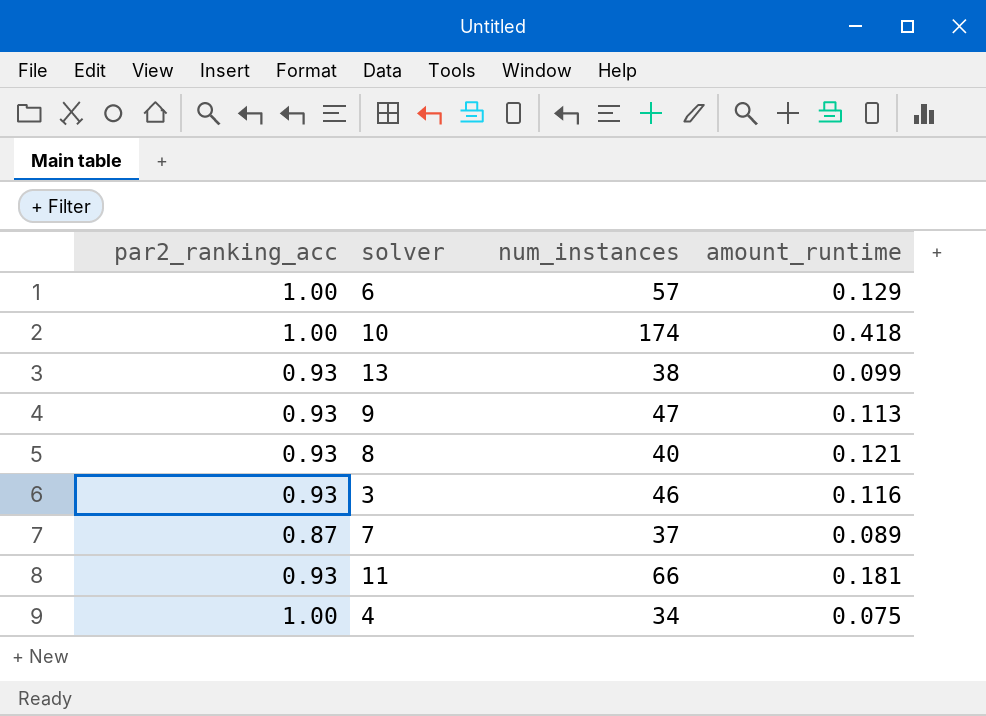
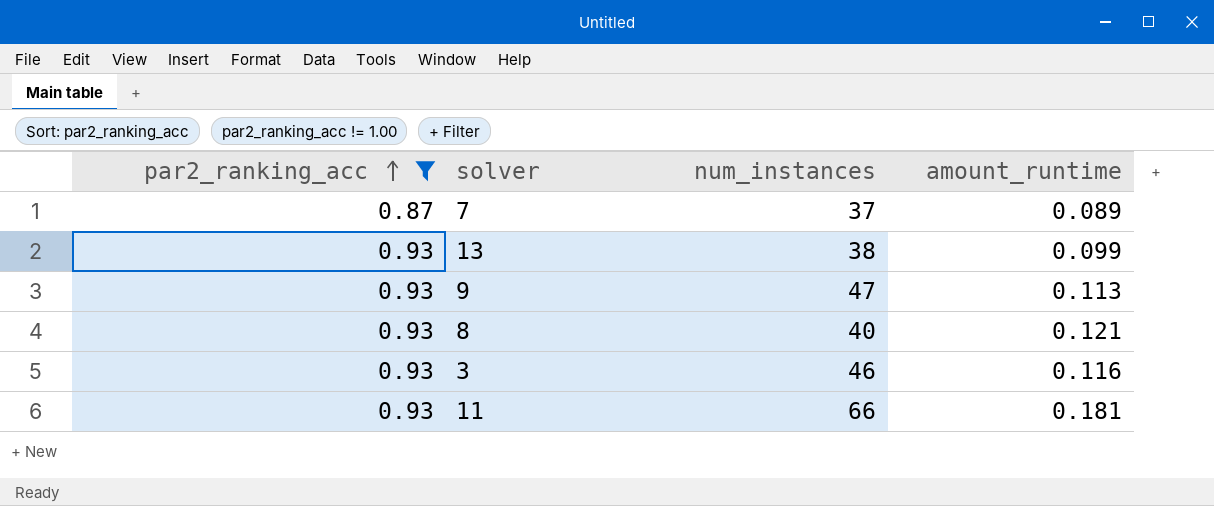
filter: none -> par2_ranking_acc != 1.00
row order: none -> par2_ranking_acc ascending

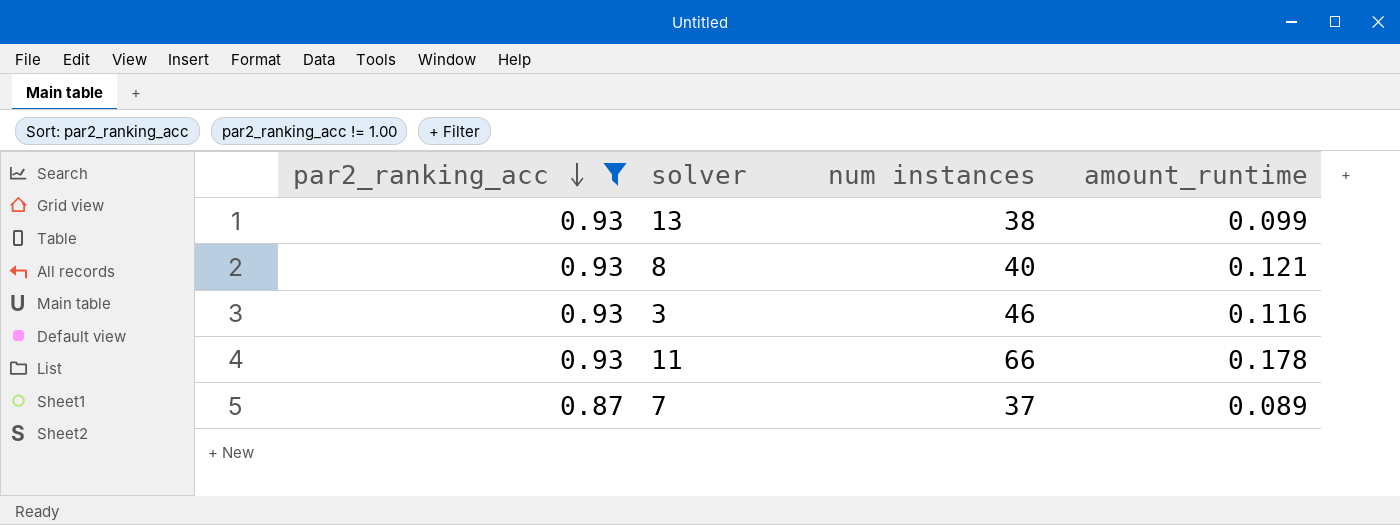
row order: par2_ranking_acc ascending -> par2_ranking_acc descending
column name: num_instances -> num instances
row 9: 0.93 | 47 | 0.113 -> none
11 | amount_runtime: 0.181 -> 0.178

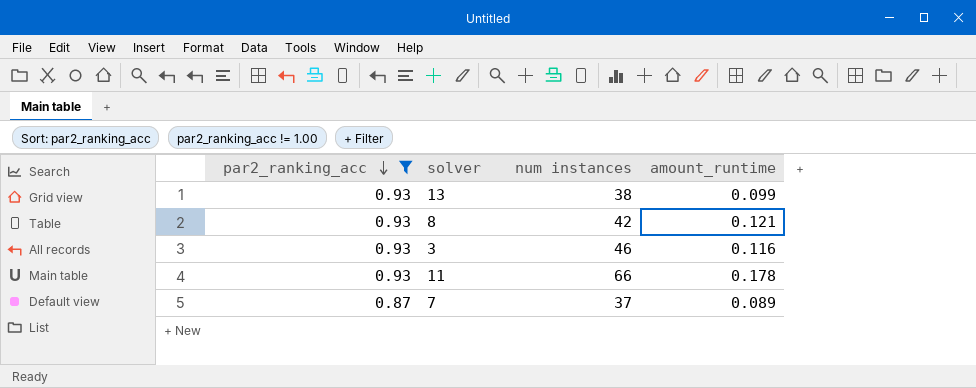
8 | num instances: 40 -> 42

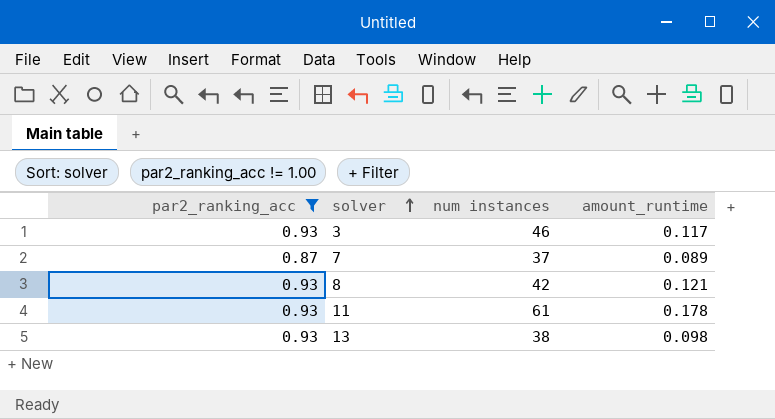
row order: par2_ranking_acc descending -> solver ascending
3 | amount_runtime: 0.116 -> 0.117
11 | num instances: 66 -> 61
13 | amount_runtime: 0.099 -> 0.098

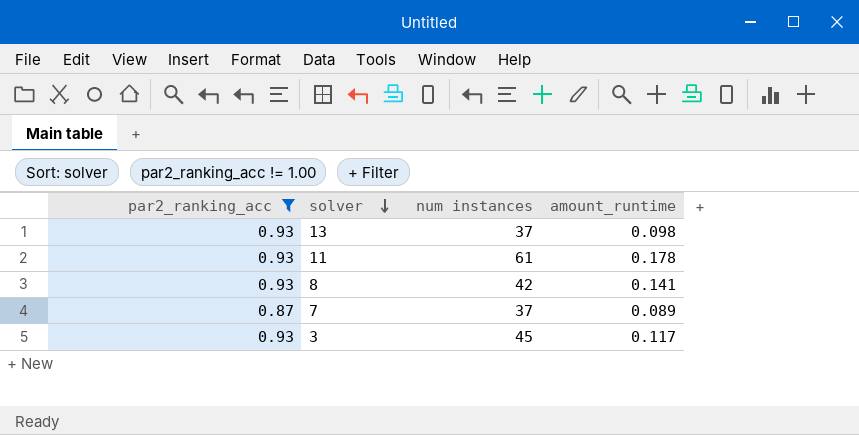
row order: solver ascending -> solver descending
13 | num instances: 38 -> 37
8 | amount_runtime: 0.121 -> 0.141
3 | num instances: 46 -> 45

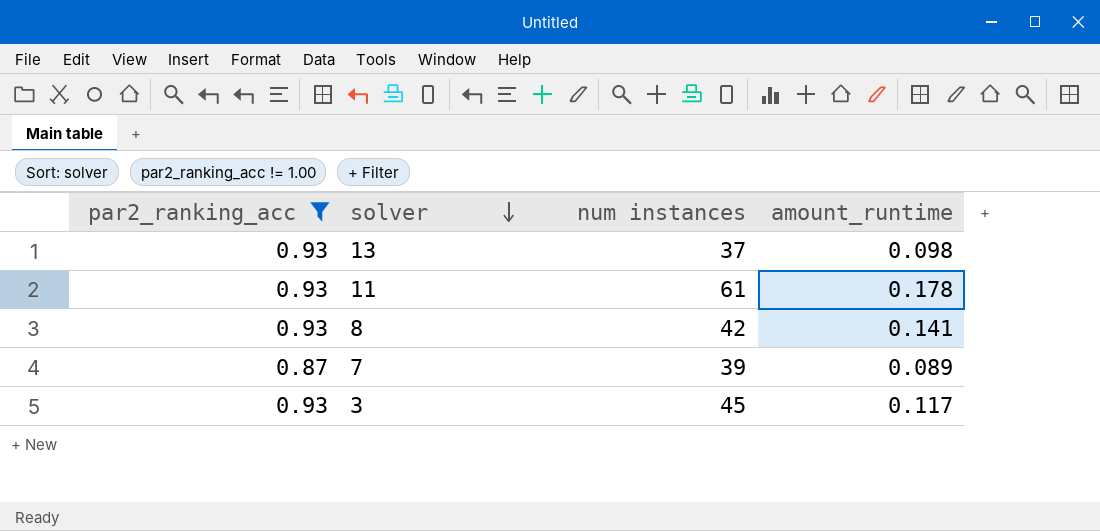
7 | num instances: 37 -> 39

